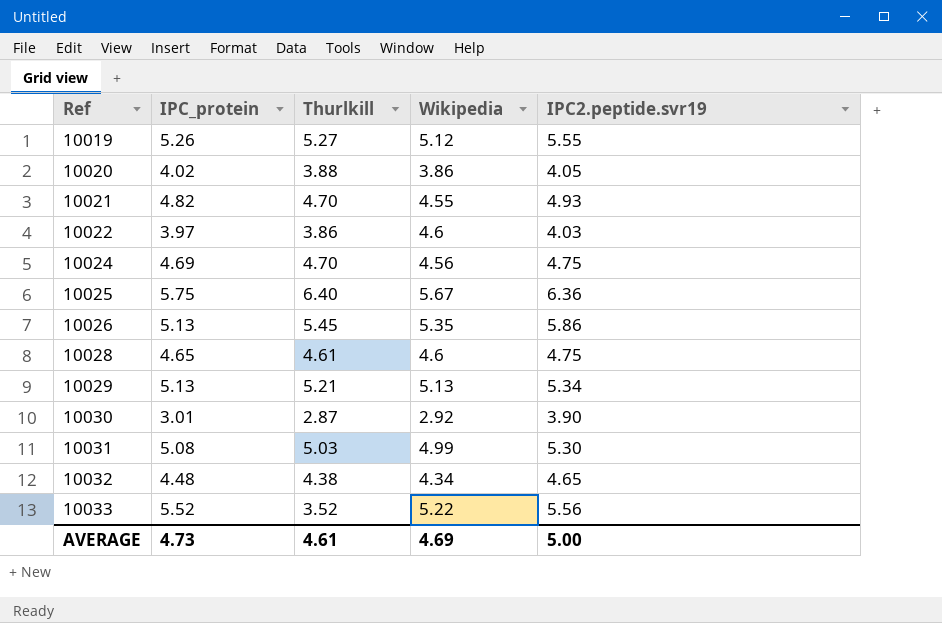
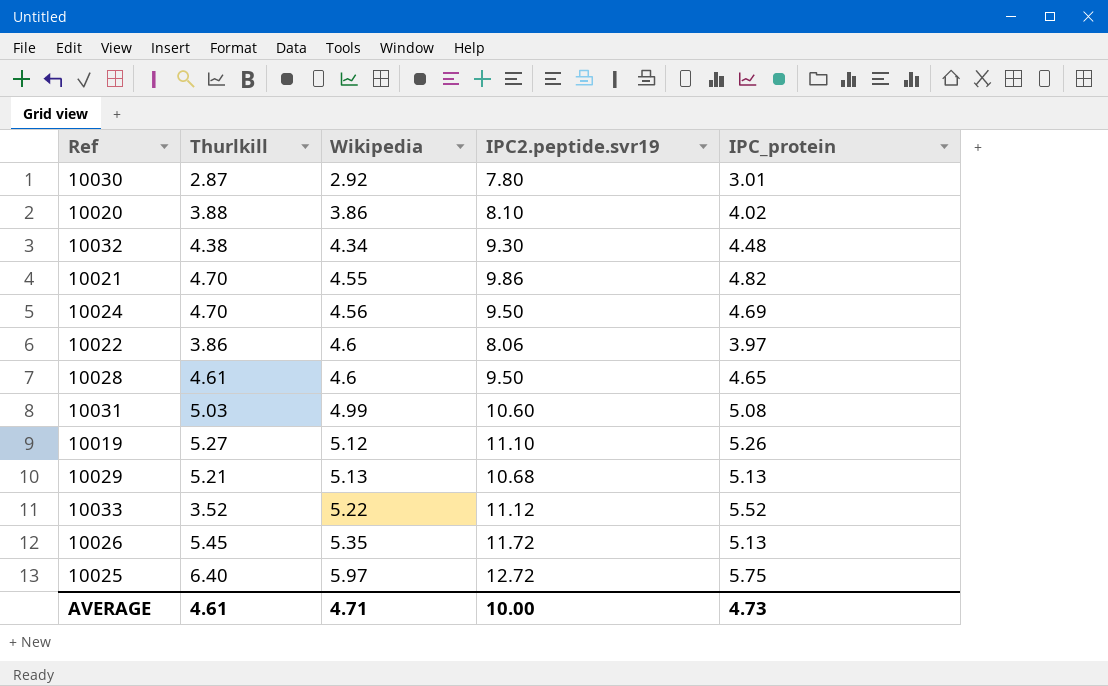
row order: Ref ascending -> Wikipedia ascending
column IPC_protein | position: 2 -> 5
10030 | IPC2.peptide.svr19: 3.90 -> 7.80
10020 | IPC2.peptide.svr19: 4.05 -> 8.10
10032 | IPC2.peptide.svr19: 4.65 -> 9.30
10021 | IPC2.peptide.svr19: 4.93 -> 9.86
10024 | IPC2.peptide.svr19: 4.75 -> 9.50
10022 | IPC2.peptide.svr19: 4.03 -> 8.06
10028 | IPC2.peptide.svr19: 4.75 -> 9.50
10031 | IPC2.peptide.svr19: 5.30 -> 10.60
10019 | IPC2.peptide.svr19: 5.55 -> 11.10
10029 | IPC2.peptide.svr19: 5.34 -> 10.68
10033 | IPC2.peptide.svr19: 5.56 -> 11.12
10026 | IPC2.peptide.svr19: 5.86 -> 11.72
10025 | Wikipedia: 5.67 -> 5.97
10025 | IPC2.peptide.svr19: 6.36 -> 12.72
AVERAGE | Wikipedia: 4.69 -> 4.71
AVERAGE | IPC2.peptide.svr19: 5.00 -> 10.00

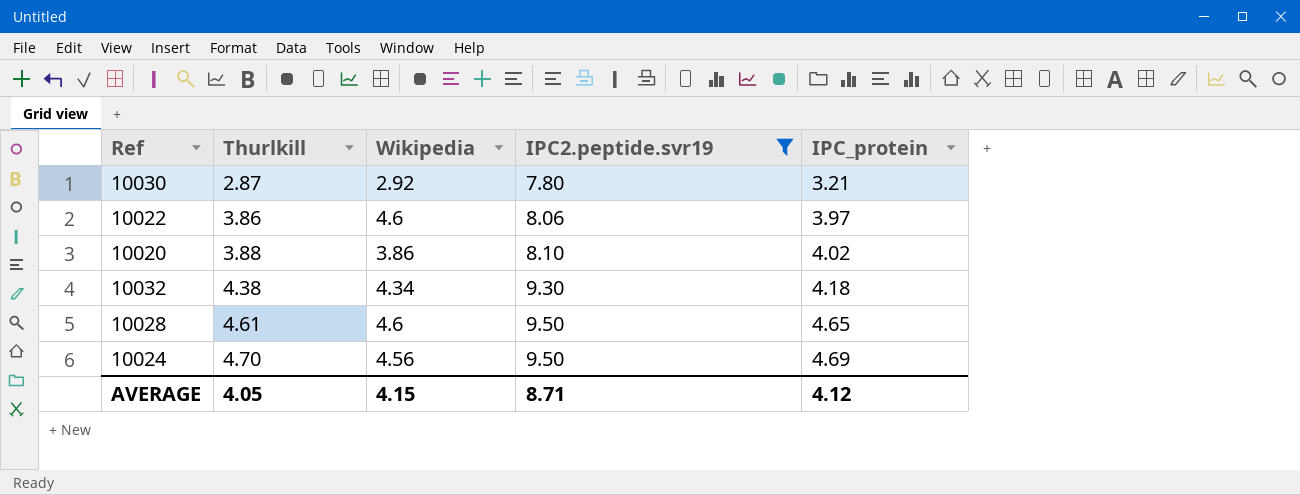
filter: none -> IPC2.peptide.svr19 <= 9.50
row order: Wikipedia ascending -> Thurlkill ascending
10030 | IPC_protein: 3.01 -> 3.21
10032 | IPC_protein: 4.48 -> 4.18
AVERAGE | Thurlkill: 4.61 -> 4.05
AVERAGE | Wikipedia: 4.71 -> 4.15
AVERAGE | IPC2.peptide.svr19: 10.00 -> 8.71
AVERAGE | IPC_protein: 4.73 -> 4.12

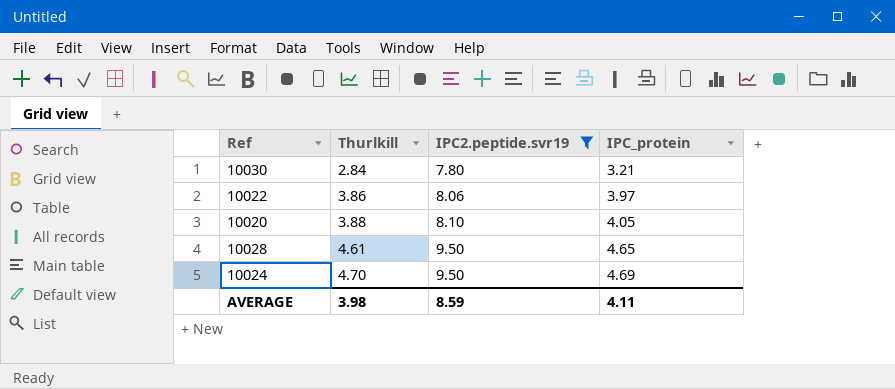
column Wikipedia | position: 3 -> none
row 10032: 4.38 | 4.34 | 9.30 | 4.18 -> none
10030 | Thurlkill: 2.87 -> 2.84
10020 | IPC_protein: 4.02 -> 4.05
AVERAGE | Thurlkill: 4.05 -> 3.98
AVERAGE | IPC2.peptide.svr19: 8.71 -> 8.59
AVERAGE | IPC_protein: 4.12 -> 4.11

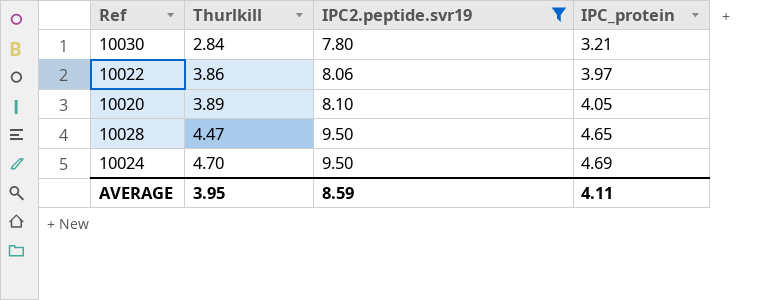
10020 | Thurlkill: 3.88 -> 3.89
10028 | Thurlkill: 4.61 -> 4.47
AVERAGE | Thurlkill: 3.98 -> 3.95

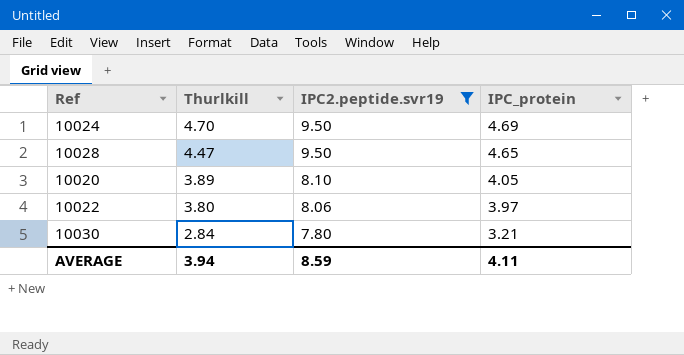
row order: Thurlkill ascending -> Thurlkill descending
10022 | Thurlkill: 3.86 -> 3.80
AVERAGE | Thurlkill: 3.95 -> 3.94

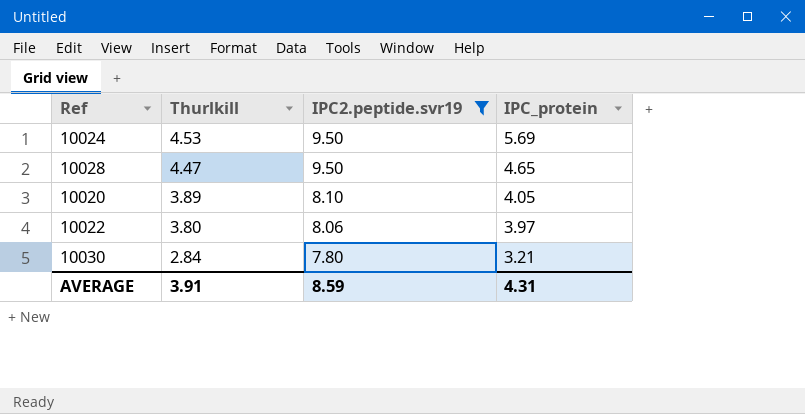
10024 | Thurlkill: 4.70 -> 4.53
10024 | IPC_protein: 4.69 -> 5.69
AVERAGE | Thurlkill: 3.94 -> 3.91
AVERAGE | IPC_protein: 4.11 -> 4.31

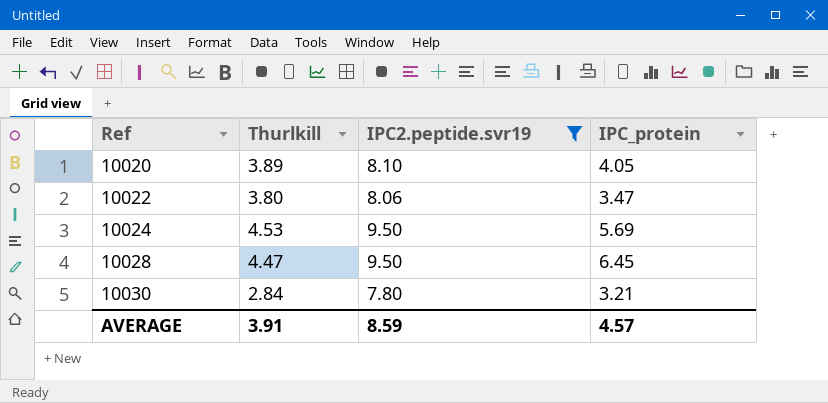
row order: Thurlkill descending -> Ref ascending
10022 | IPC_protein: 3.97 -> 3.47
10028 | IPC_protein: 4.65 -> 6.45
AVERAGE | IPC_protein: 4.31 -> 4.57

